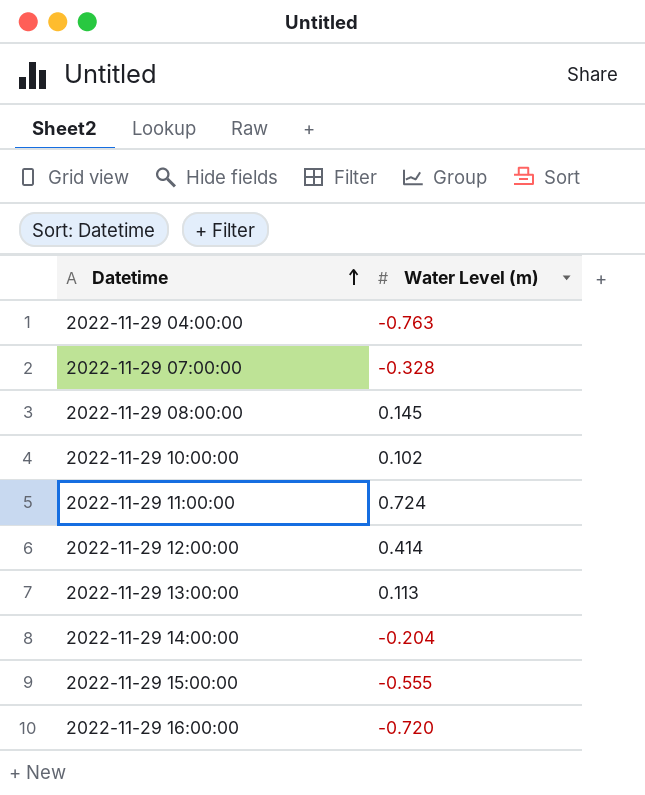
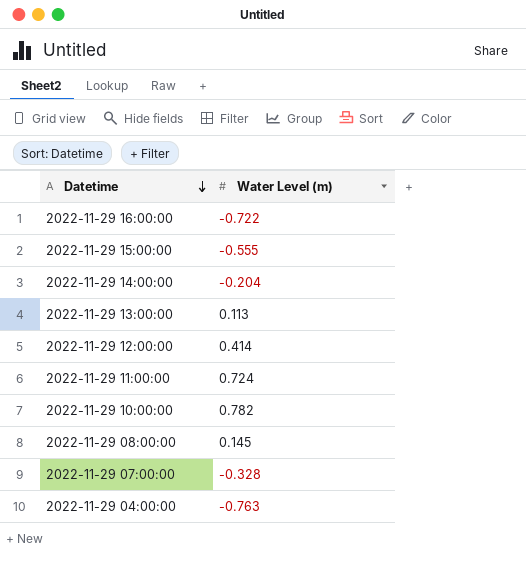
row order: Datetime ascending -> Datetime descending
2022-11-29 16:00:00 | Water Level (m): -0.720 -> -0.722
2022-11-29 10:00:00 | Water Level (m): 0.102 -> 0.782

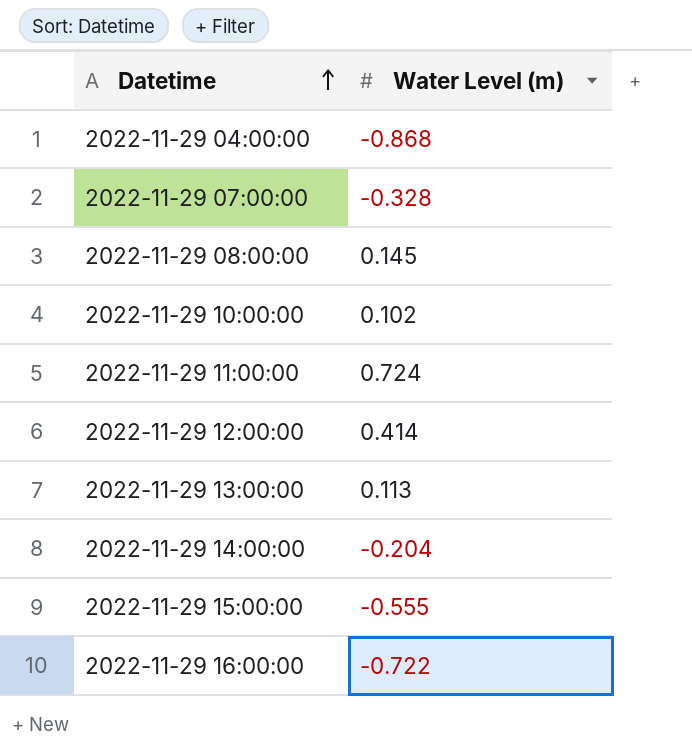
row order: Datetime descending -> Datetime ascending
2022-11-29 04:00:00 | Water Level (m): -0.763 -> -0.868
2022-11-29 10:00:00 | Water Level (m): 0.782 -> 0.102

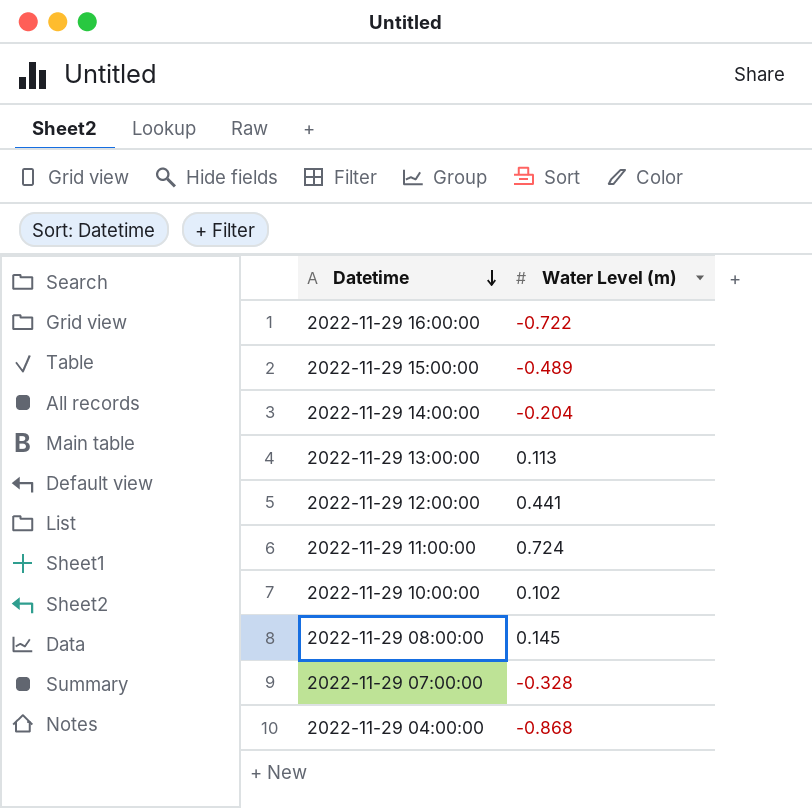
row order: Datetime ascending -> Datetime descending
2022-11-29 15:00:00 | Water Level (m): -0.555 -> -0.489
2022-11-29 12:00:00 | Water Level (m): 0.414 -> 0.441

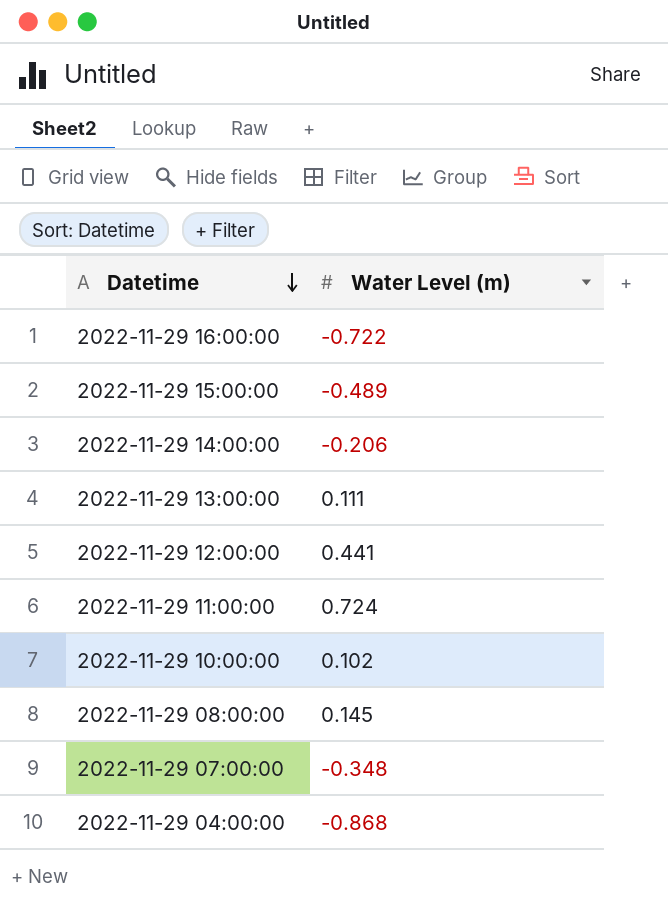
2022-11-29 14:00:00 | Water Level (m): -0.204 -> -0.206
2022-11-29 13:00:00 | Water Level (m): 0.113 -> 0.111
2022-11-29 07:00:00 | Water Level (m): -0.328 -> -0.348

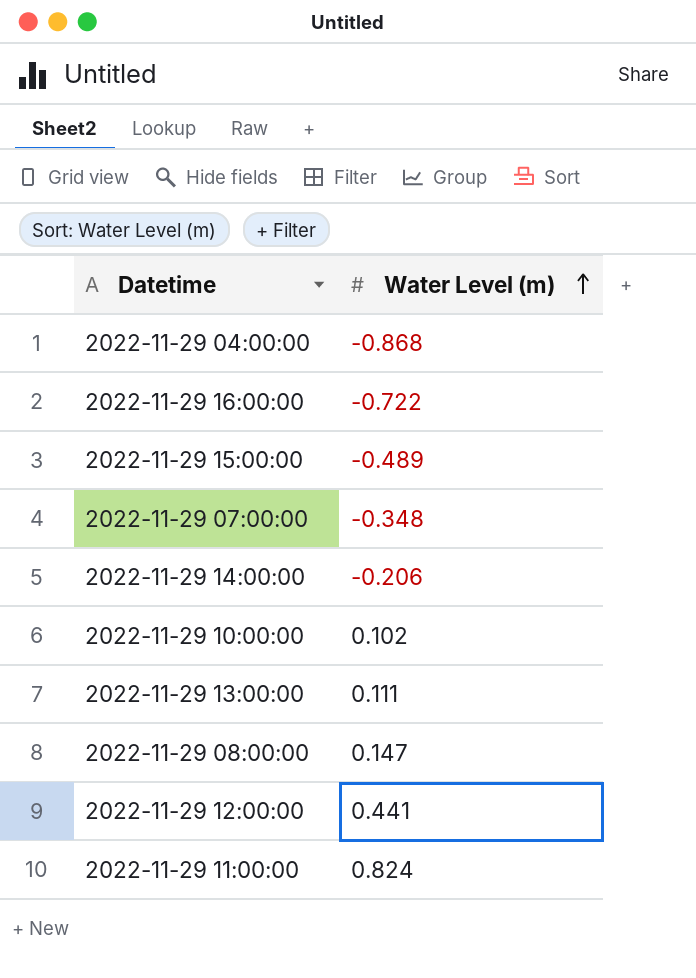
row order: Datetime descending -> Water Level (m) ascending
2022-11-29 08:00:00 | Water Level (m): 0.145 -> 0.147
2022-11-29 11:00:00 | Water Level (m): 0.724 -> 0.824

